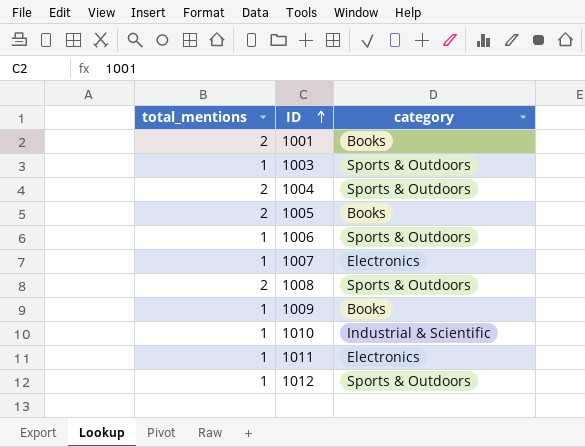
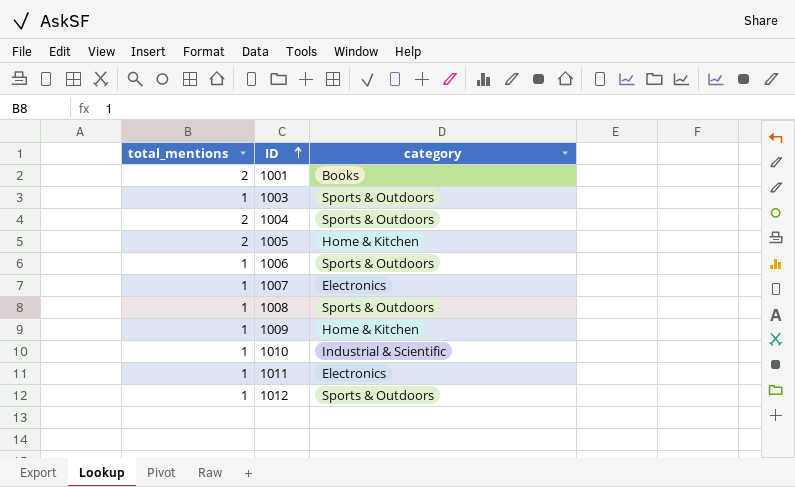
1005 | category: Books -> Home & Kitchen
1008 | total_mentions: 2 -> 1
1009 | category: Books -> Home & Kitchen

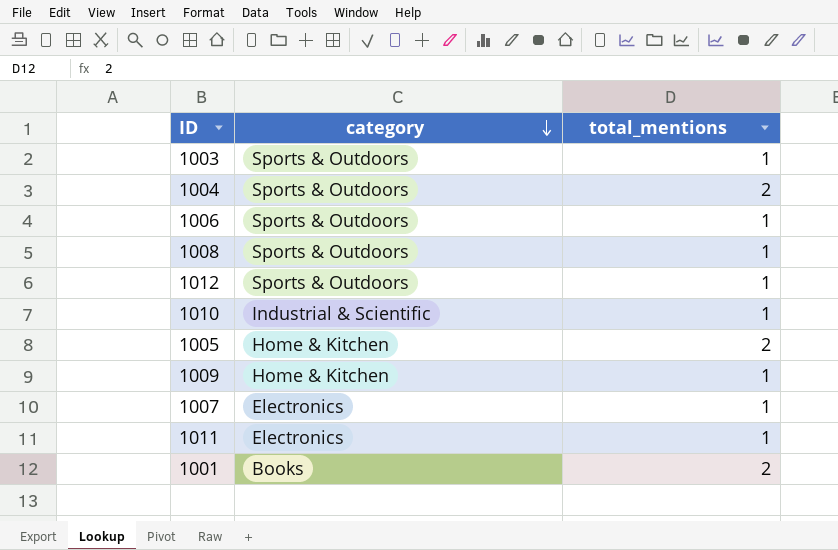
row order: ID ascending -> category descending
column total_mentions | position: 1 -> 3

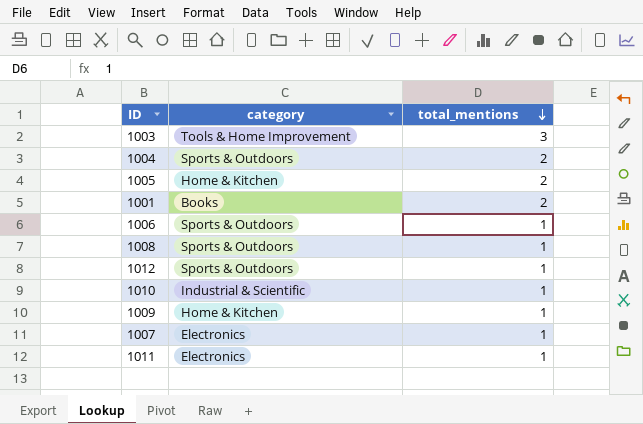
row order: category descending -> total_mentions descending
1003 | category: Sports & Outdoors -> Tools & Home Improvement
1003 | total_mentions: 1 -> 3

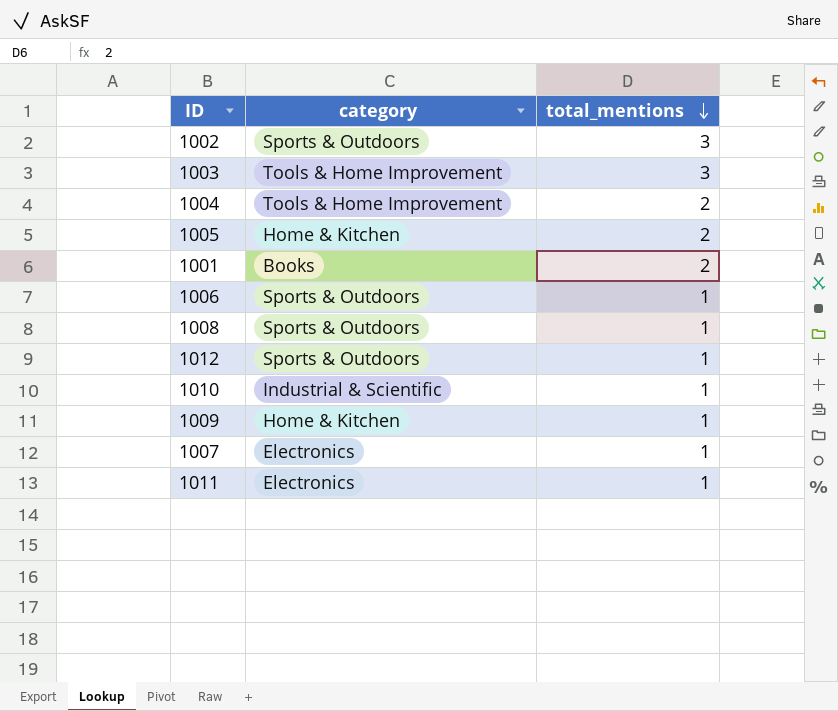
row 1002: none -> Sports & Outdoors | 3
1004 | category: Sports & Outdoors -> Tools & Home Improvement

